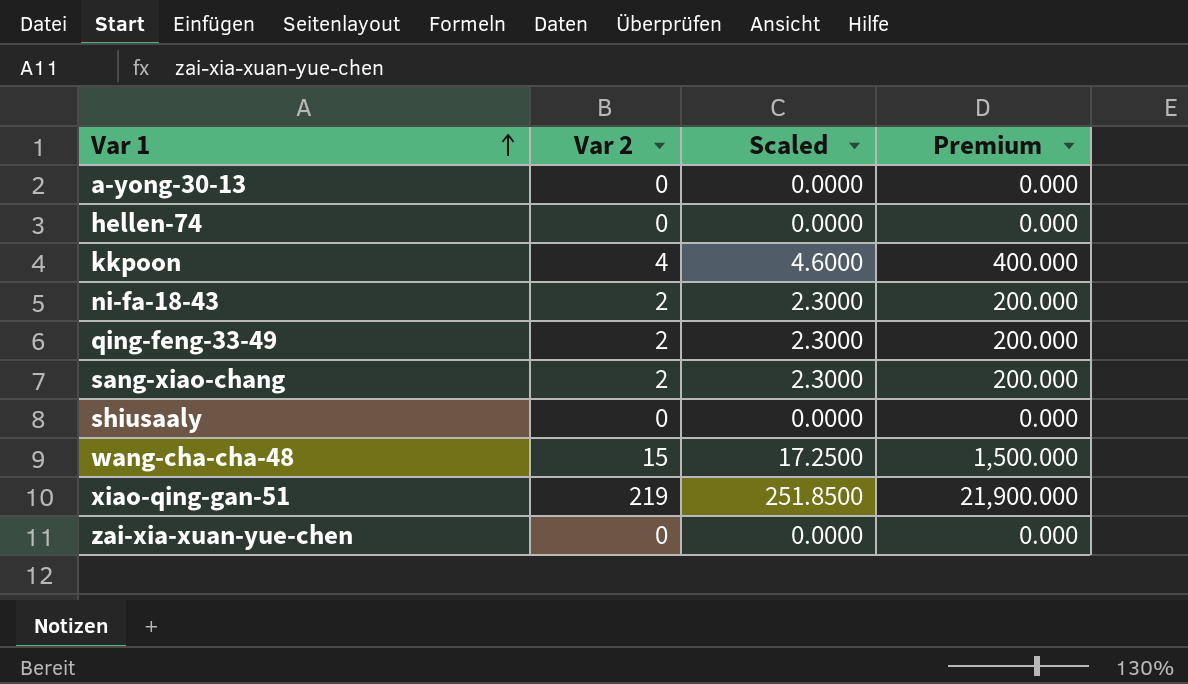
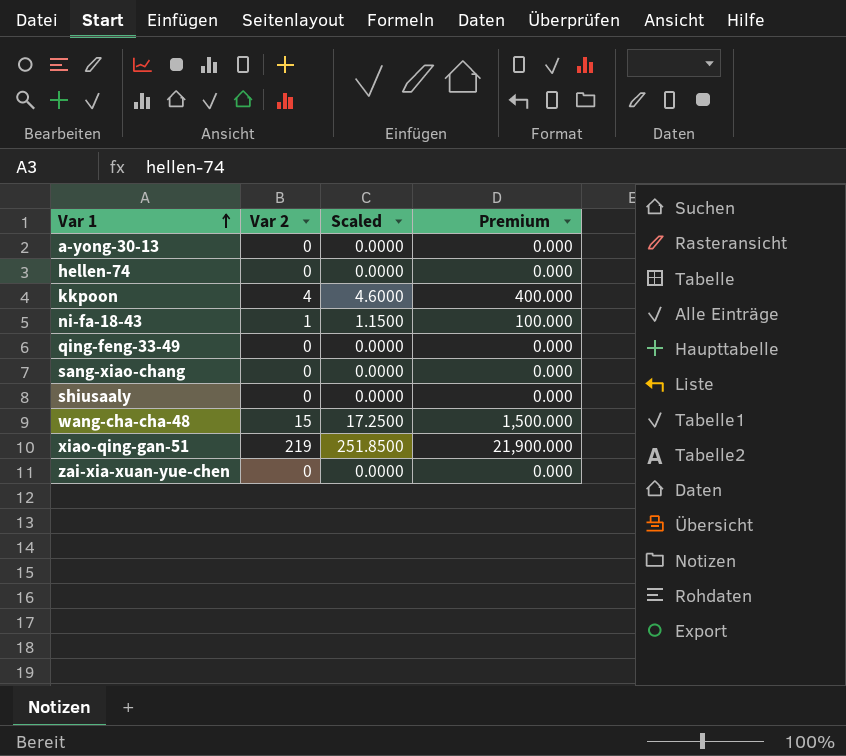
ni-fa-18-43 | Var 2: 2 -> 1
ni-fa-18-43 | Scaled: 2.3000 -> 1.1500
ni-fa-18-43 | Premium: 200.000 -> 100.000
qing-feng-33-49 | Var 2: 2 -> 0
qing-feng-33-49 | Scaled: 2.3000 -> 0.0000
qing-feng-33-49 | Premium: 200.000 -> 0.000
sang-xiao-chang | Var 2: 2 -> 0
sang-xiao-chang | Scaled: 2.3000 -> 0.0000
sang-xiao-chang | Premium: 200.000 -> 0.000

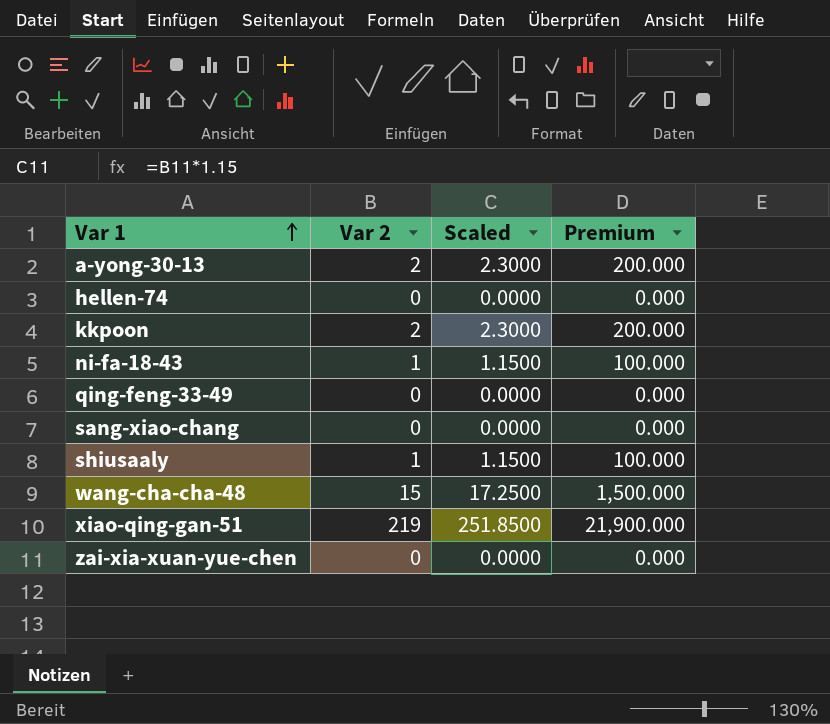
a-yong-30-13 | Var 2: 0 -> 2
a-yong-30-13 | Scaled: 0.0000 -> 2.3000
a-yong-30-13 | Premium: 0.000 -> 200.000
kkpoon | Var 2: 4 -> 2
kkpoon | Scaled: 4.6000 -> 2.3000
kkpoon | Premium: 400.000 -> 200.000
shiusaaly | Var 2: 0 -> 1
shiusaaly | Scaled: 0.0000 -> 1.1500
shiusaaly | Premium: 0.000 -> 100.000

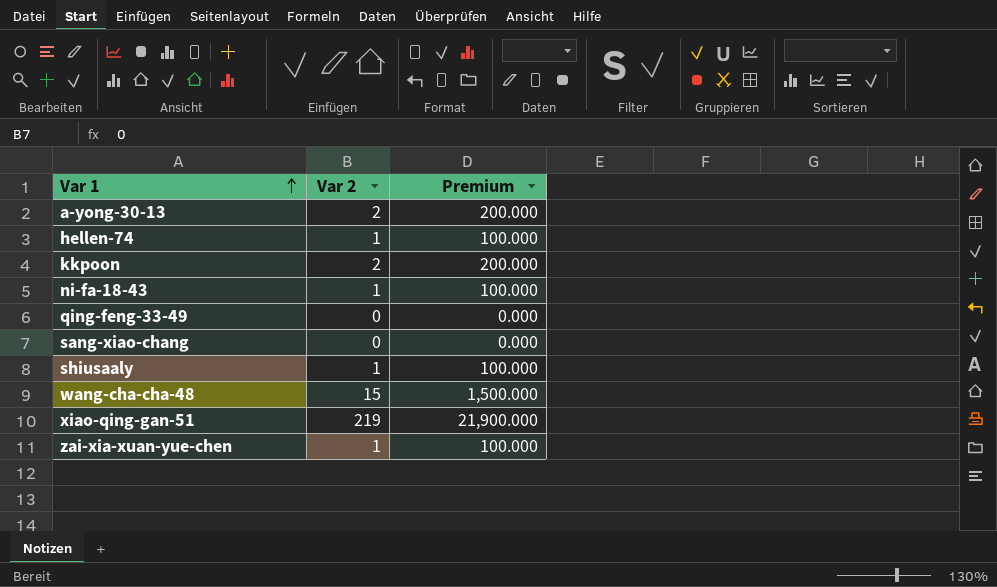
column Scaled | formula: [Var 2] * 1.15 -> none
hellen-74 | Var 2: 0 -> 1
hellen-74 | Premium: 0.000 -> 100.000
zai-xia-xuan-yue-chen | Var 2: 0 -> 1
zai-xia-xuan-yue-chen | Premium: 0.000 -> 100.000

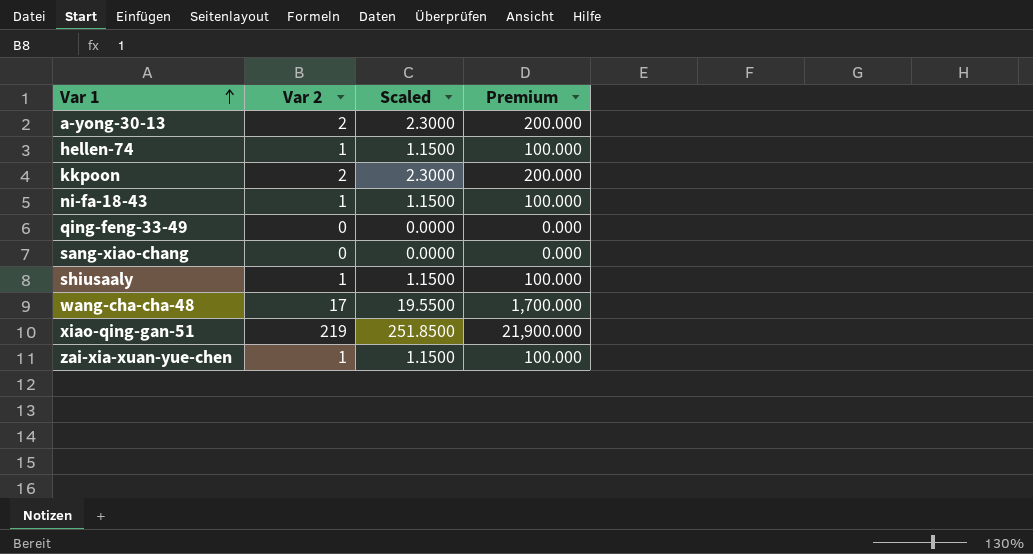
column Scaled | formula: none -> [Var 2] * 1.15
wang-cha-cha-48 | Var 2: 15 -> 17
wang-cha-cha-48 | Premium: 1,500.000 -> 1,700.000

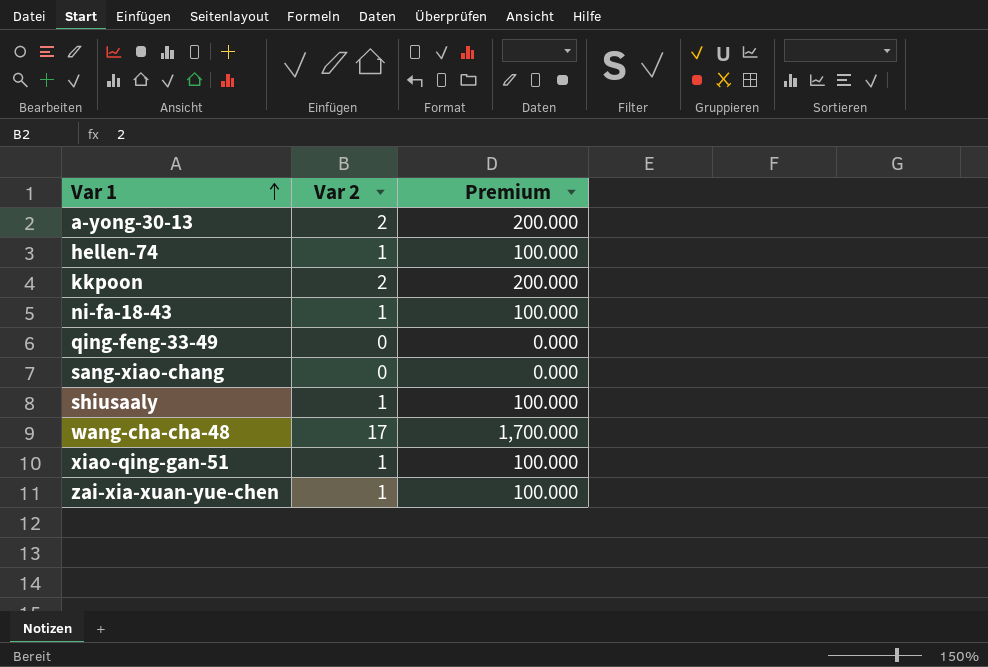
column Scaled | formula: [Var 2] * 1.15 -> none
xiao-qing-gan-51 | Var 2: 219 -> 1
xiao-qing-gan-51 | Premium: 21,900.000 -> 100.000

